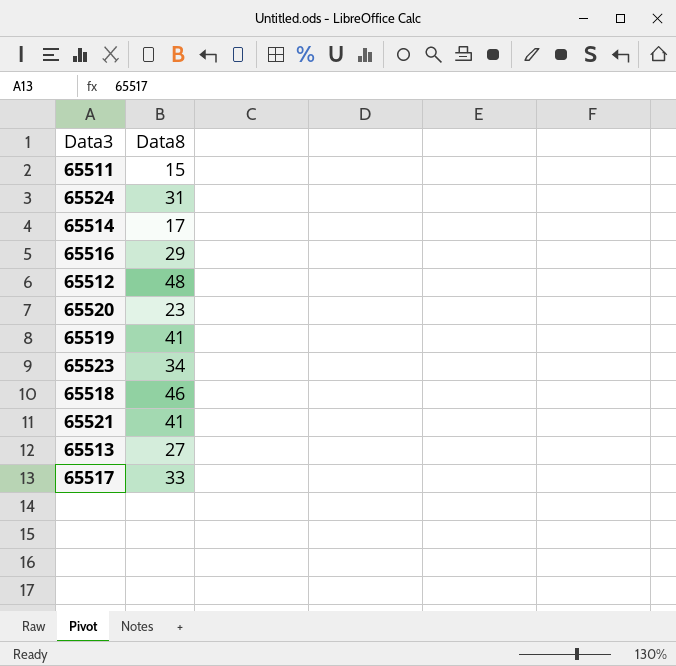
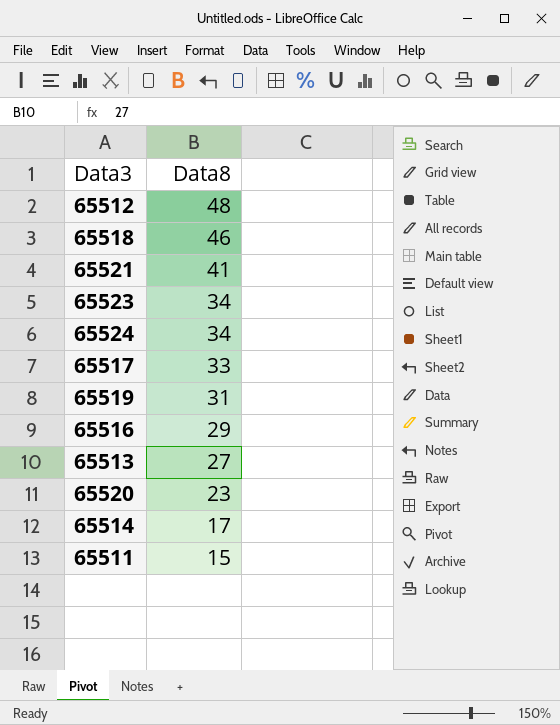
row order: none -> Data8 descending
65524 | Data8: 31 -> 34
65519 | Data8: 41 -> 31

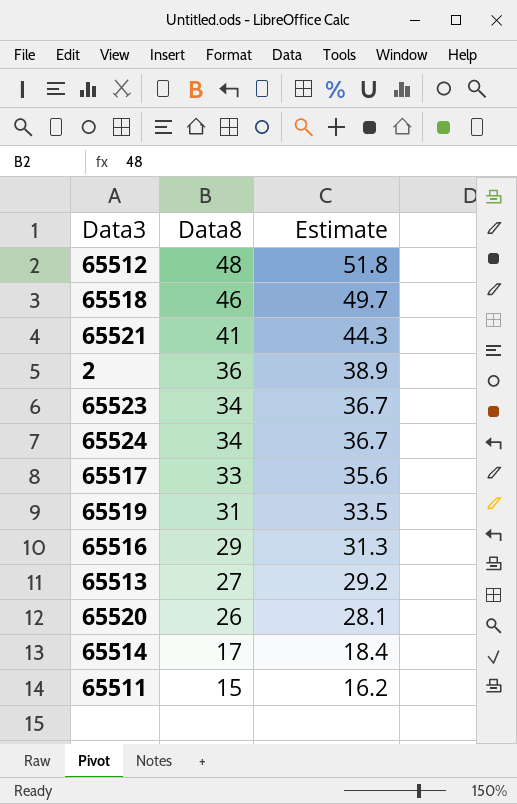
column Estimate | formula: none -> [Data8] * 1.08
row 2: none -> 36 | 38.9
65520 | Data8: 23 -> 26

